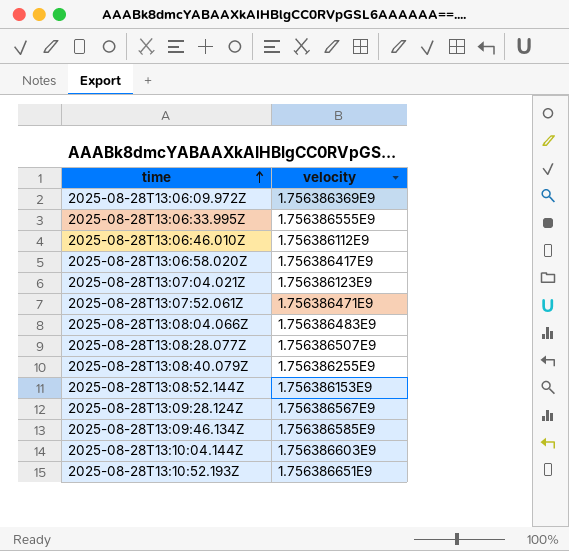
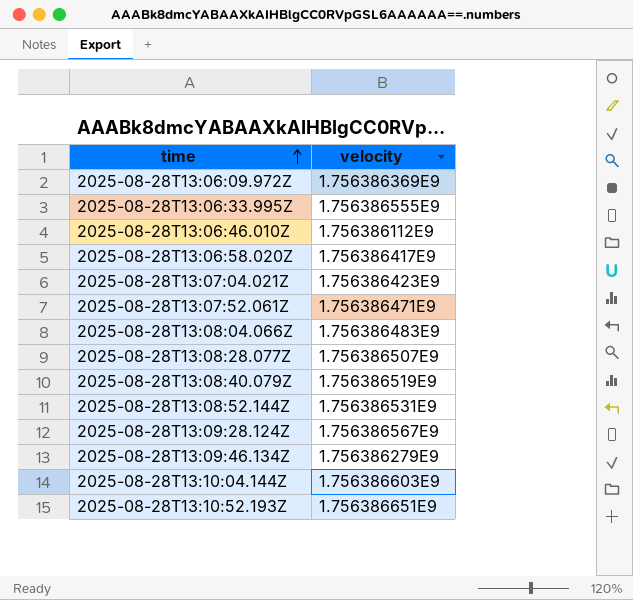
2025-08-28T13:07:04.021Z | velocity: 1.756386123E9 -> 1.756386423E9
2025-08-28T13:08:40.079Z | velocity: 1.756386255E9 -> 1.756386519E9
2025-08-28T13:08:52.144Z | velocity: 1.756386153E9 -> 1.756386531E9
2025-08-28T13:09:46.134Z | velocity: 1.756386585E9 -> 1.756386279E9

